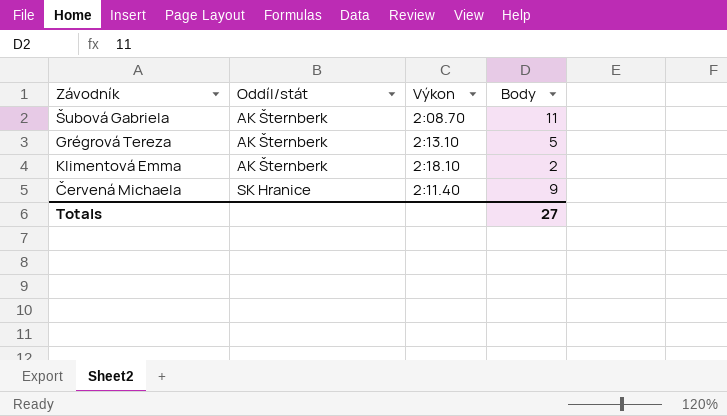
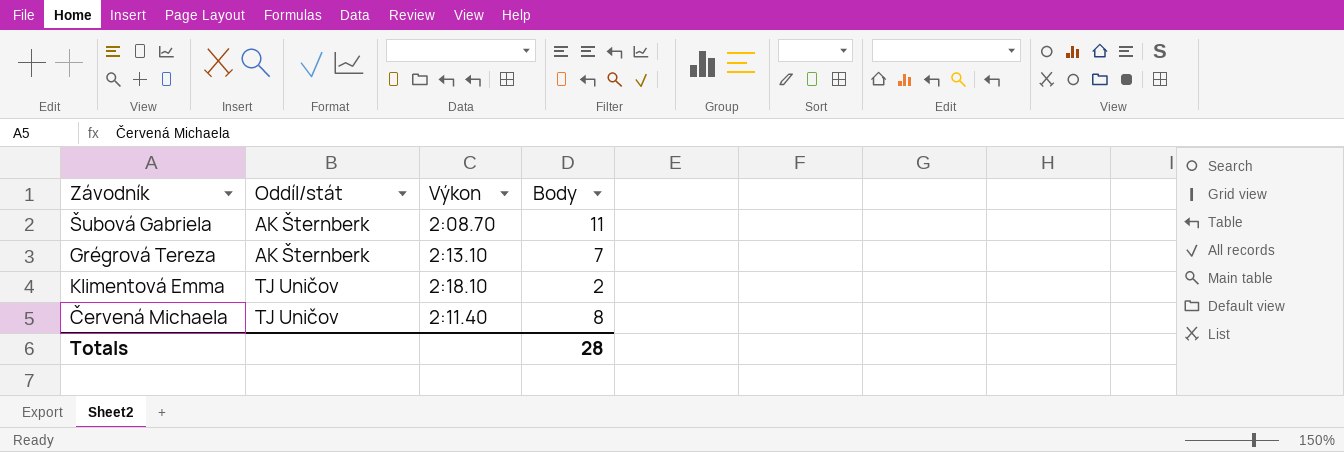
Grégrová Tereza | Body: 5 -> 7
Klimentová Emma | Oddíl/stát: AK Šternberk -> TJ Uničov
Červená Michaela | Oddíl/stát: SK Hranice -> TJ Uničov
Červená Michaela | Body: 9 -> 8
Totals | Body: 27 -> 28

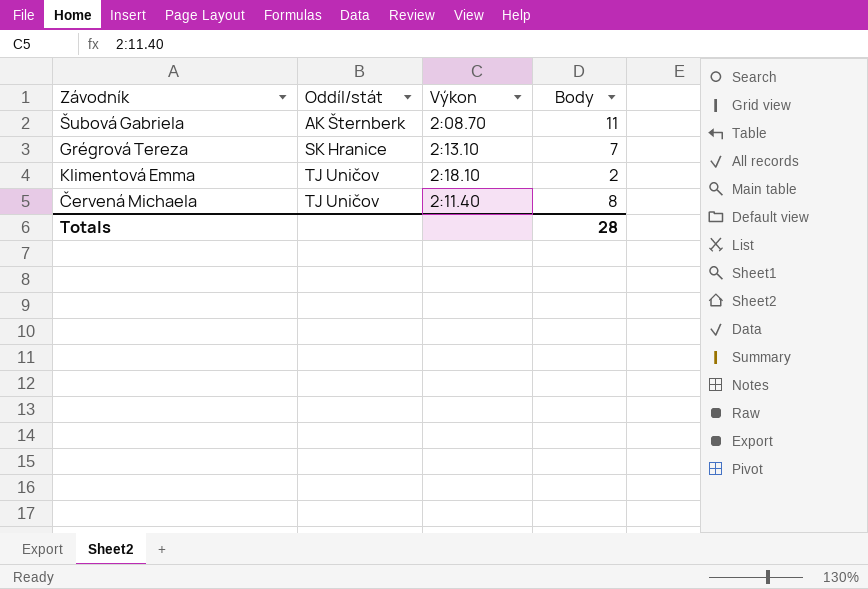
Grégrová Tereza | Oddíl/stát: AK Šternberk -> SK Hranice

